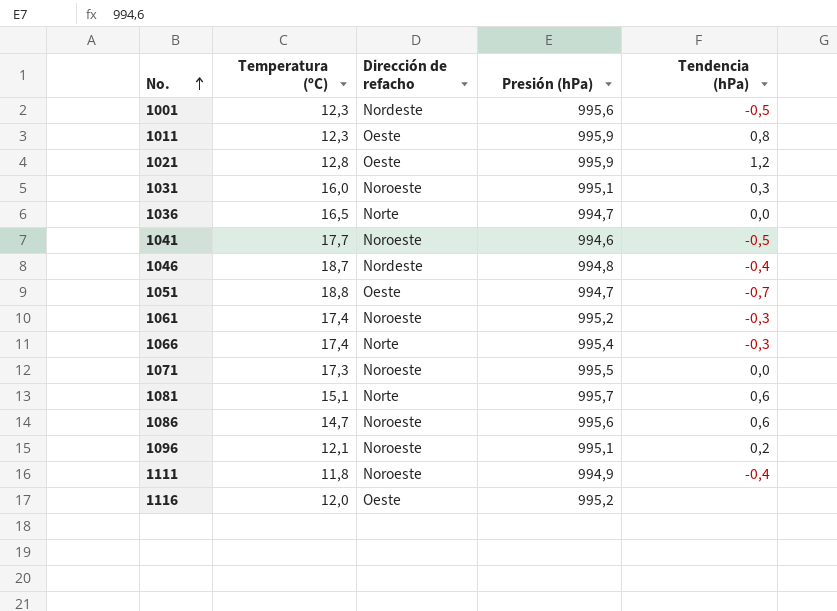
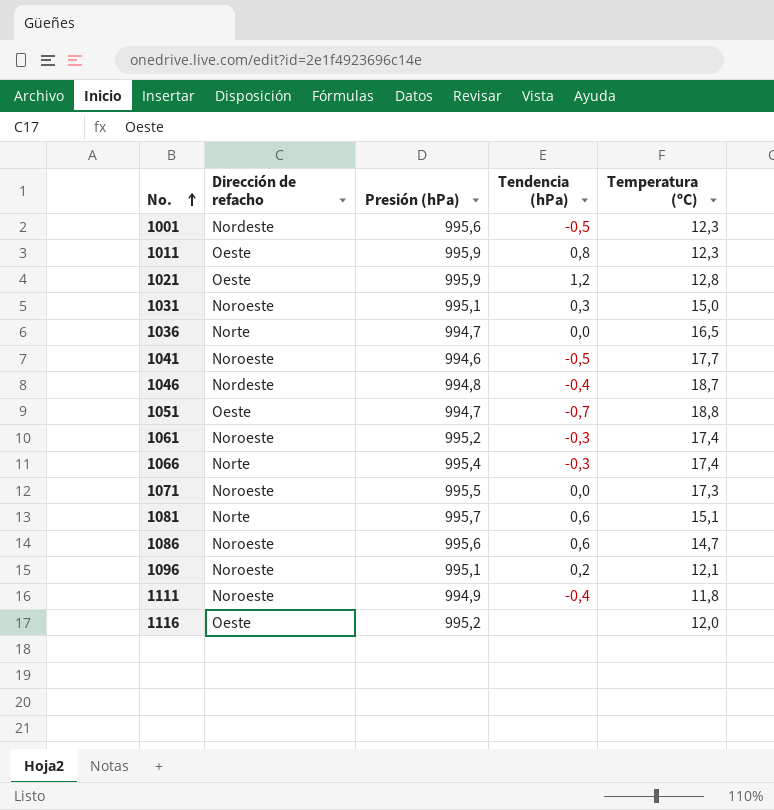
column Temperatura (ºC) | position: 2 -> 5
1031 | Temperatura (ºC): 16,0 -> 15,0

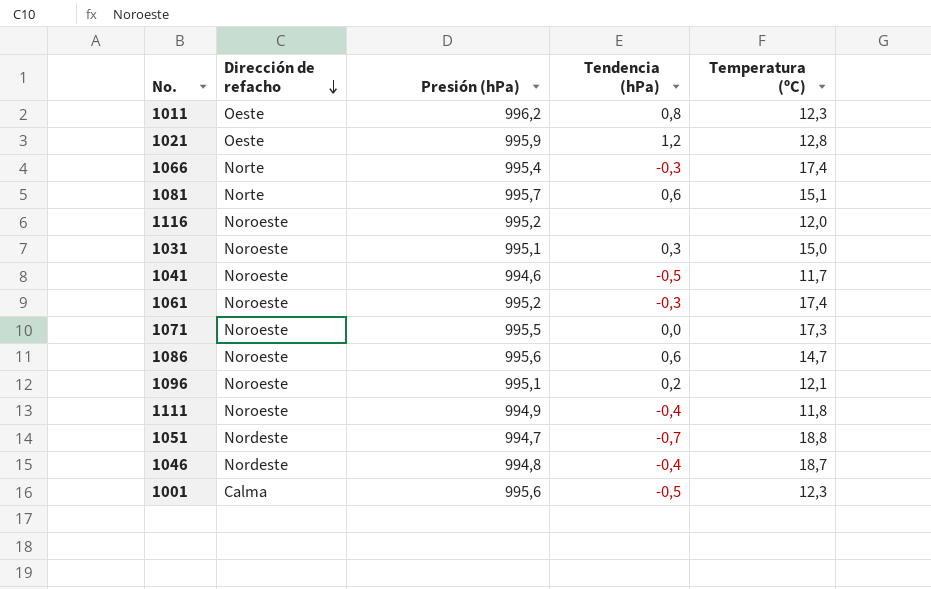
row order: No. ascending -> Dirección de refacho descending
row 1036: Norte | 994,7 | 0,0 | 16,5 -> none
1011 | Presión (hPa): 995,9 -> 996,2
1116 | Dirección de refacho: Oeste -> Noroeste
1041 | Temperatura (ºC): 17,7 -> 11,7
1051 | Dirección de refacho: Oeste -> Nordeste
1001 | Dirección de refacho: Nordeste -> Calma

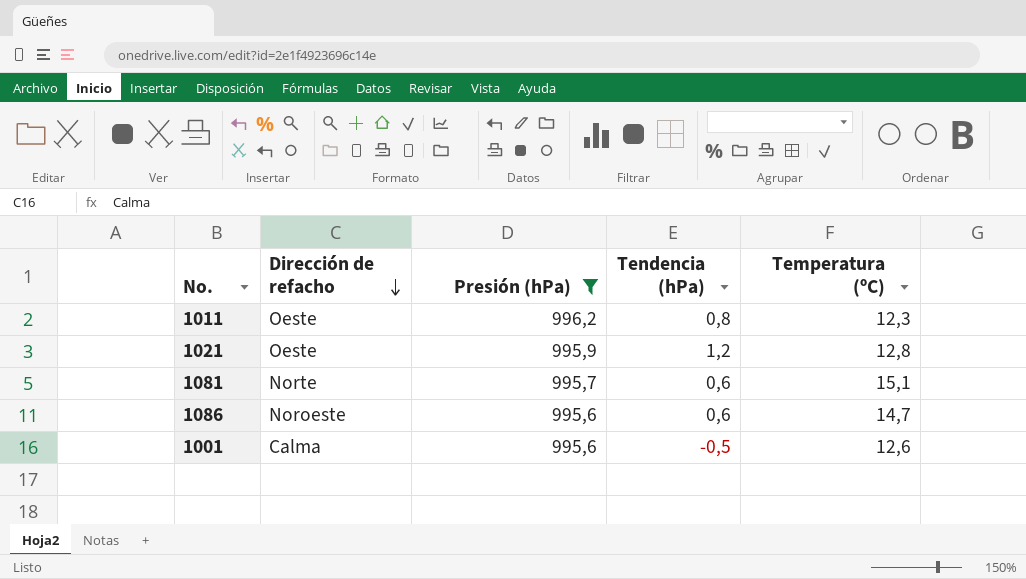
filter: none -> Presión (hPa) >= 995,6
1001 | Temperatura (ºC): 12,3 -> 12,6

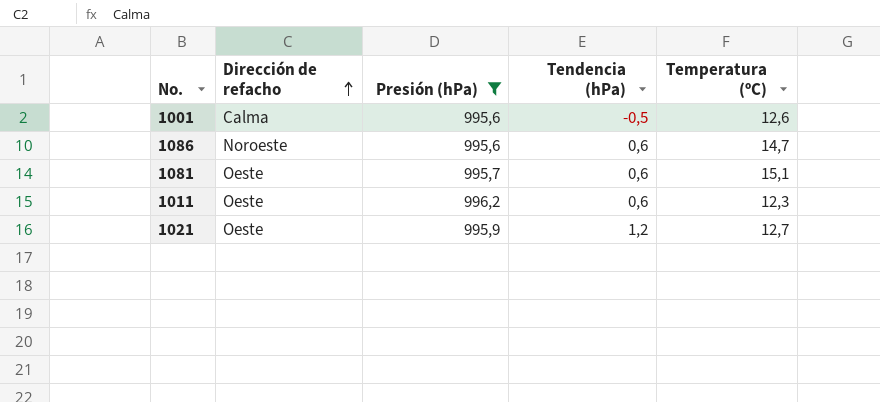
row order: Dirección de refacho descending -> Dirección de refacho ascending
1081 | Dirección de refacho: Norte -> Oeste
1011 | Tendencia (hPa): 0,8 -> 0,6
1021 | Temperatura (ºC): 12,8 -> 12,7

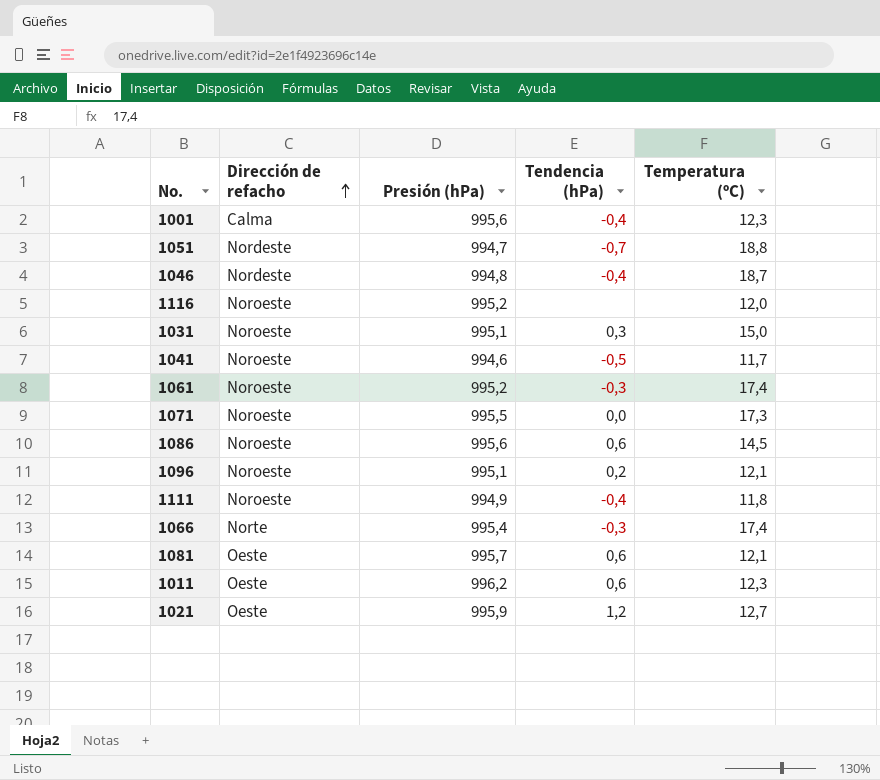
filter: Presión (hPa) >= 995,6 -> none
1001 | Tendencia (hPa): -0,5 -> -0,4
1001 | Temperatura (ºC): 12,6 -> 12,3
1086 | Temperatura (ºC): 14,7 -> 14,5
1081 | Temperatura (ºC): 15,1 -> 12,1

